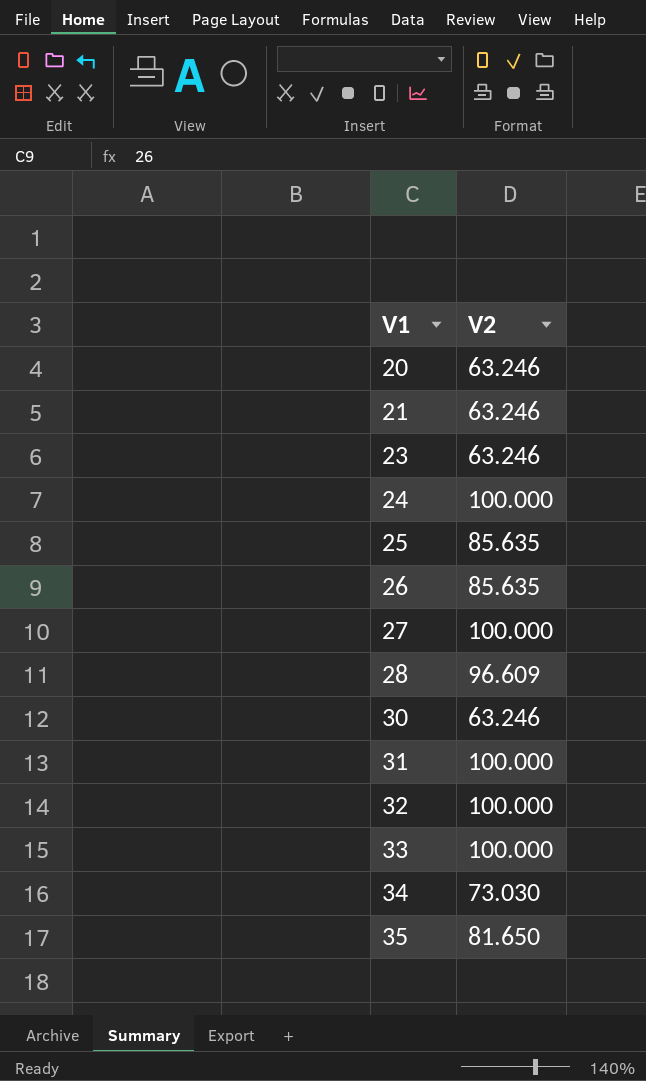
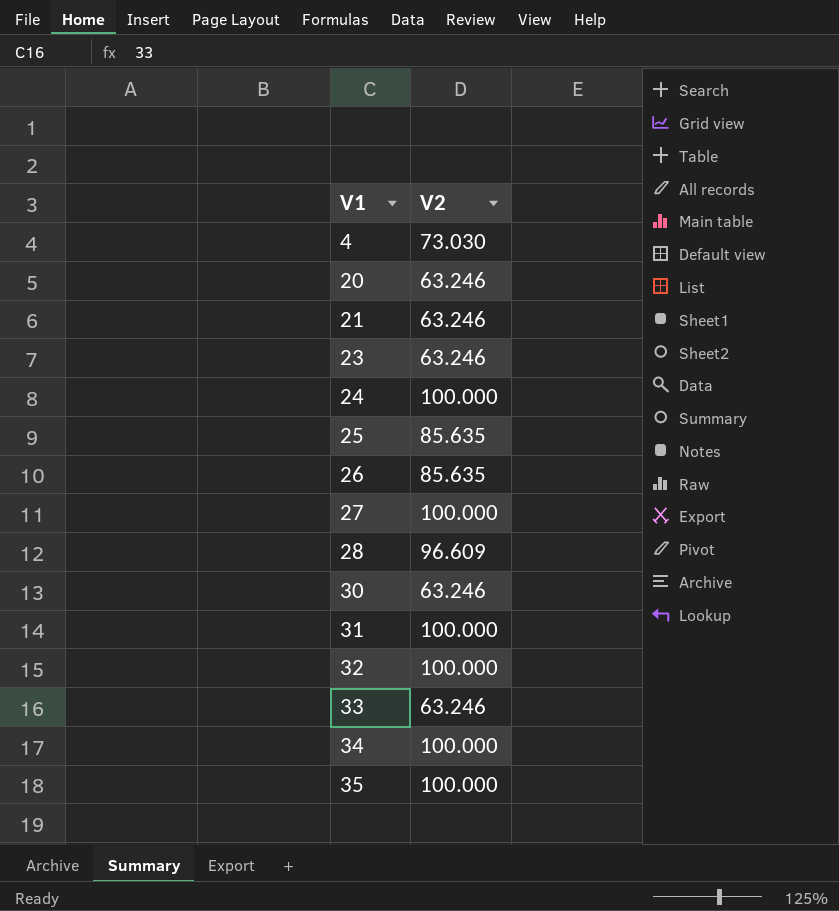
row 4: none -> 73.030
33 | V2: 100.000 -> 63.246
34 | V2: 73.030 -> 100.000
35 | V2: 81.650 -> 100.000

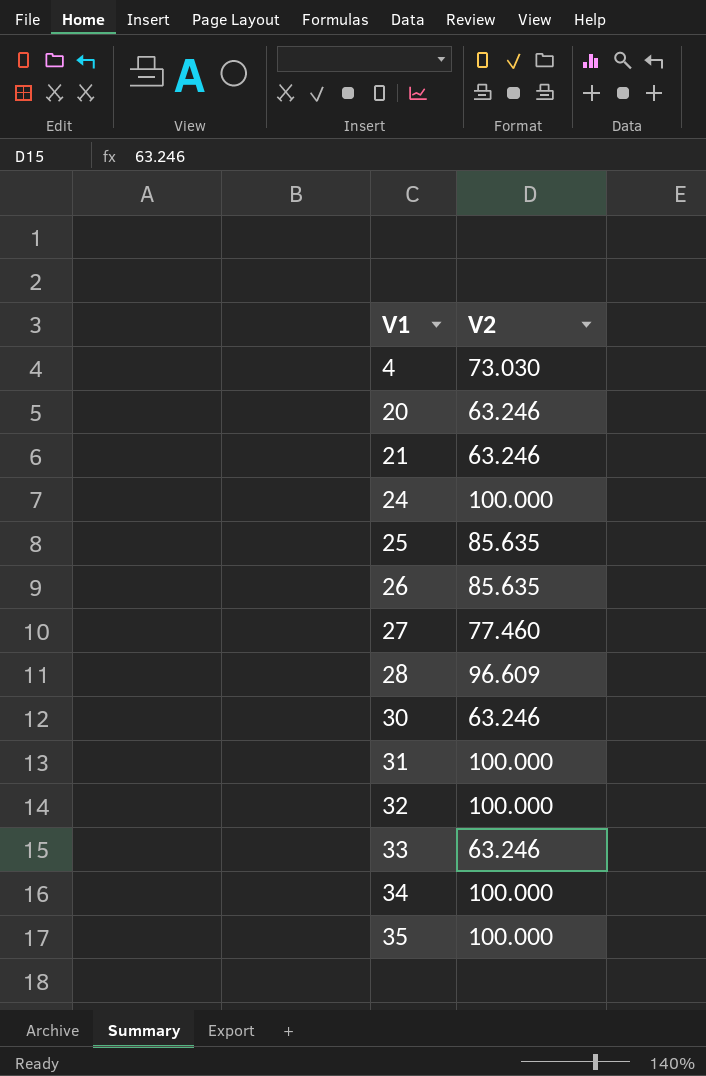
row 23: 63.246 -> none
27 | V2: 100.000 -> 77.460

